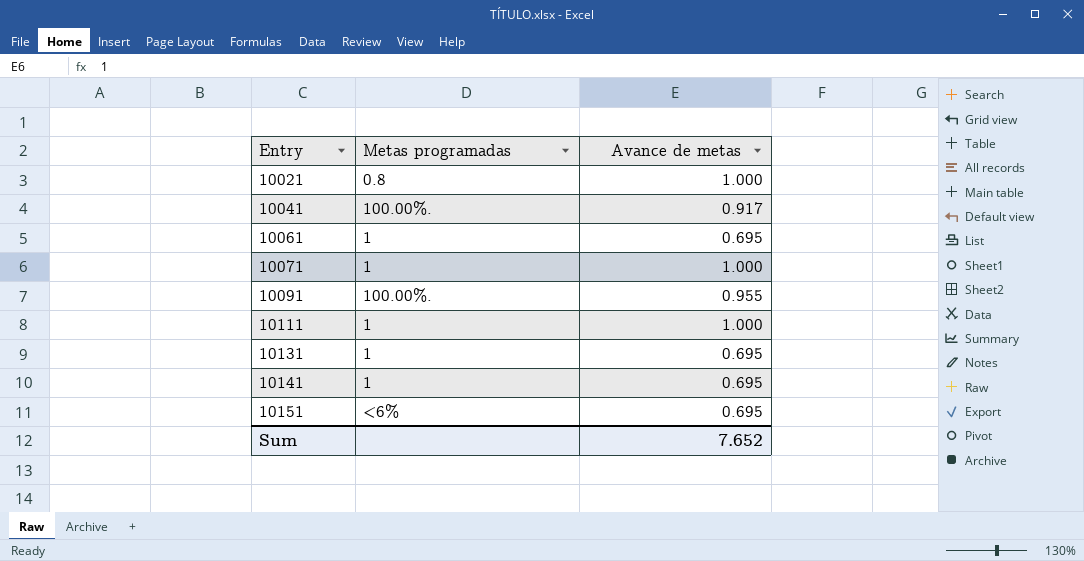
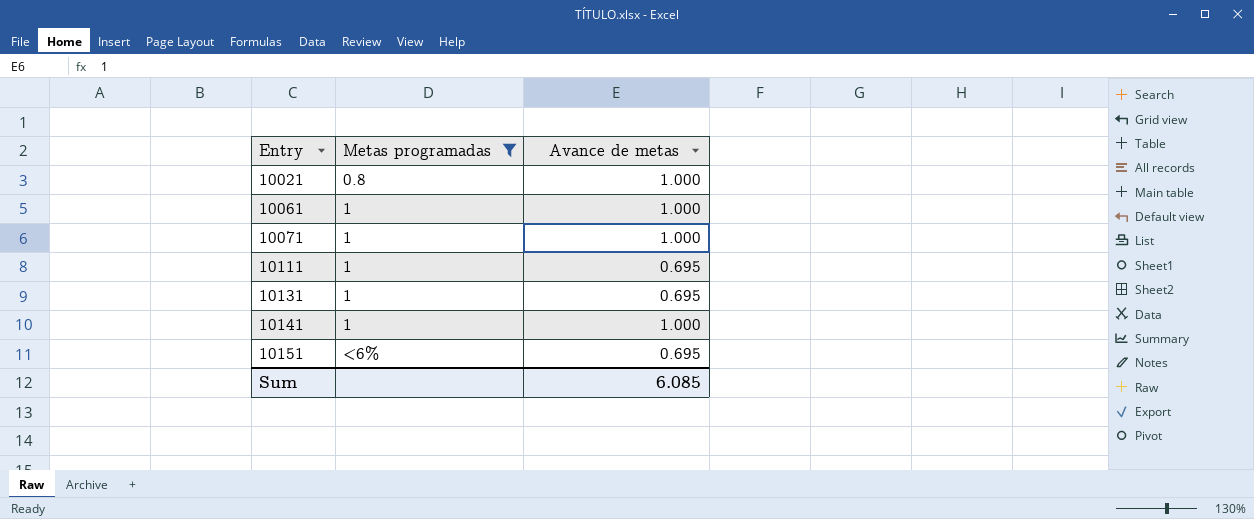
filter: none -> Metas programadas != 100.00%.
10061 | Avance de metas: 0.695 -> 1.000
10111 | Avance de metas: 1.000 -> 0.695
10141 | Avance de metas: 0.695 -> 1.000
Sum | Avance de metas: 7.652 -> 6.085

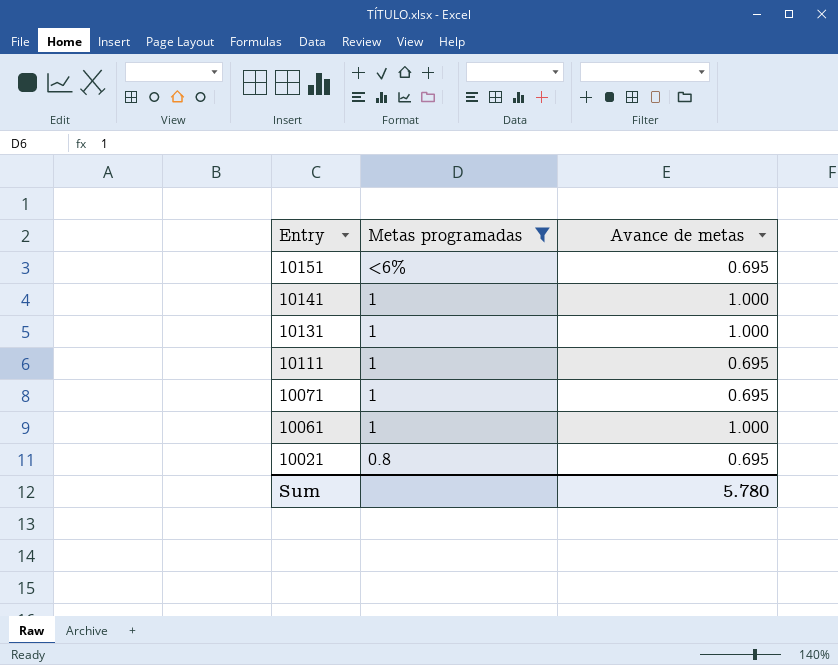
row order: Entry ascending -> Entry descending
10131 | Avance de metas: 0.695 -> 1.000
10071 | Avance de metas: 1.000 -> 0.695
10021 | Avance de metas: 1.000 -> 0.695
Sum | Avance de metas: 6.085 -> 5.780

